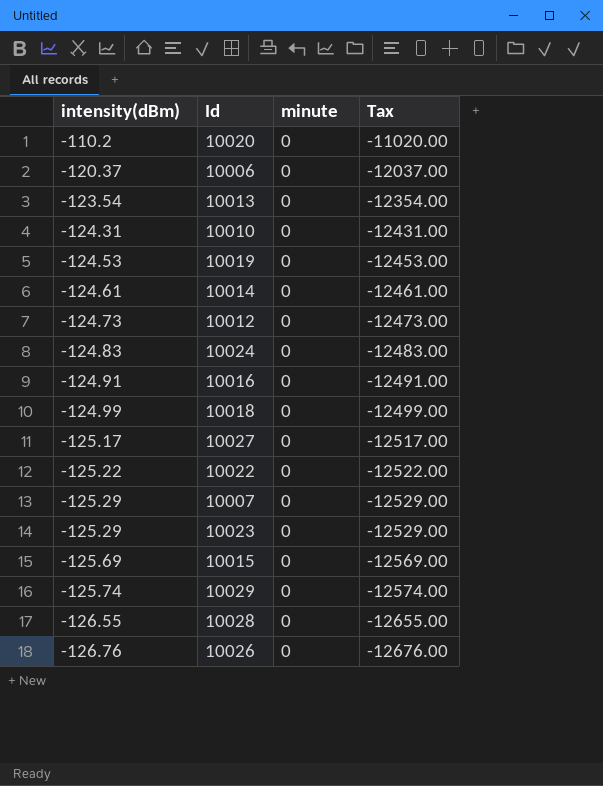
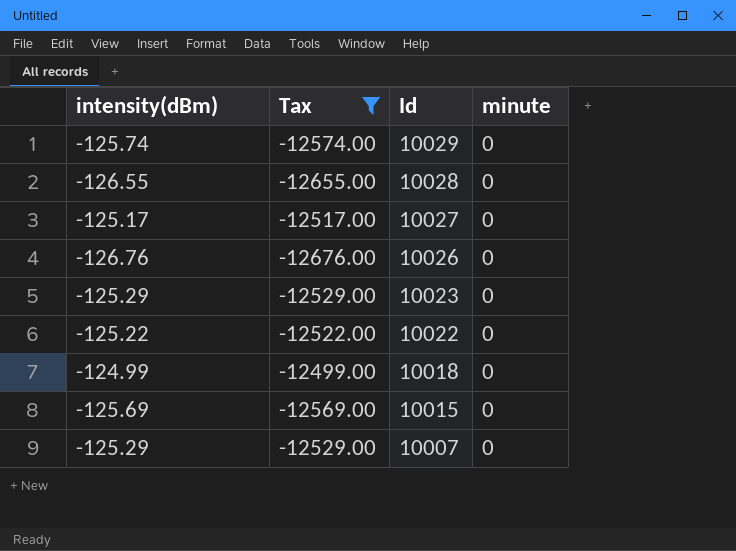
filter: none -> Tax <= -12499.00
row order: intensity(dBm) descending -> Id descending
column Tax | position: 4 -> 2

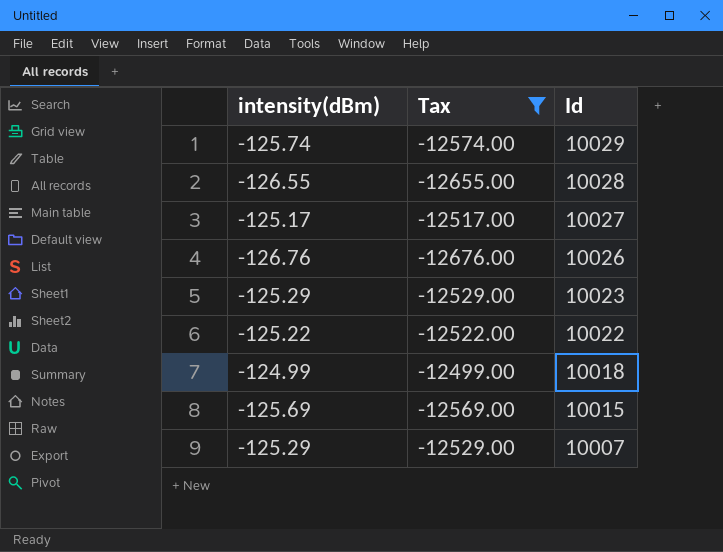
column minute | position: 4 -> none

